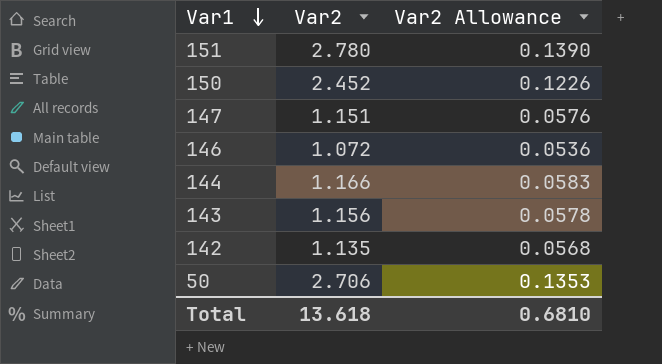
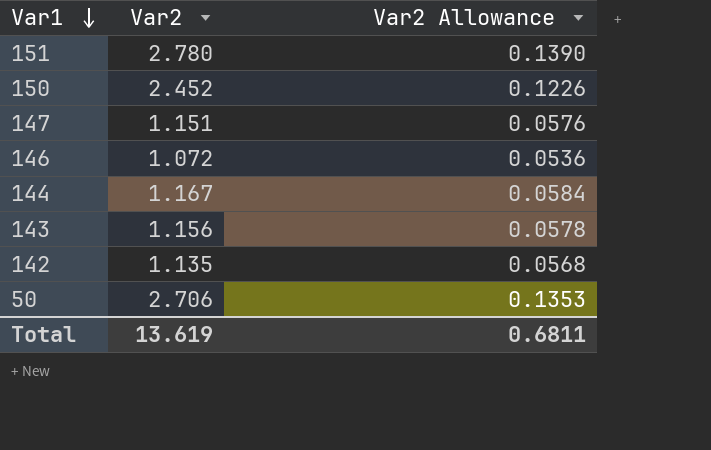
144 | Var2: 1.166 -> 1.167
144 | Var2 Allowance: 0.0583 -> 0.0584
Total | Var2: 13.618 -> 13.619
Total | Var2 Allowance: 0.6810 -> 0.6811

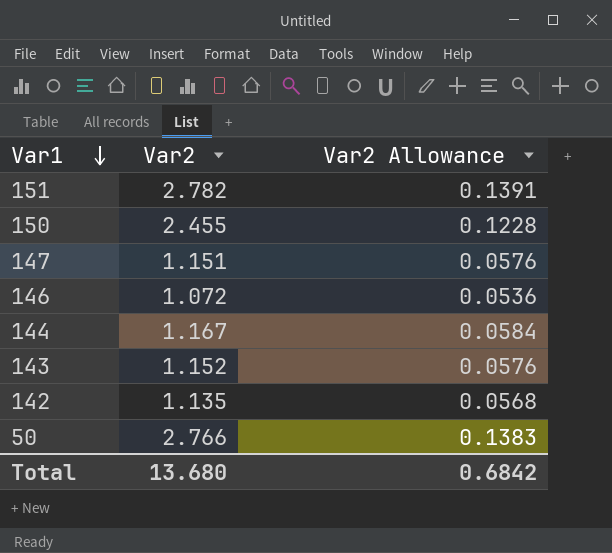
151 | Var2: 2.780 -> 2.782
151 | Var2 Allowance: 0.1390 -> 0.1391
150 | Var2: 2.452 -> 2.455
150 | Var2 Allowance: 0.1226 -> 0.1228
143 | Var2: 1.156 -> 1.152
143 | Var2 Allowance: 0.0578 -> 0.0576
50 | Var2: 2.706 -> 2.766
50 | Var2 Allowance: 0.1353 -> 0.1383
Total | Var2: 13.619 -> 13.680
Total | Var2 Allowance: 0.6811 -> 0.6842

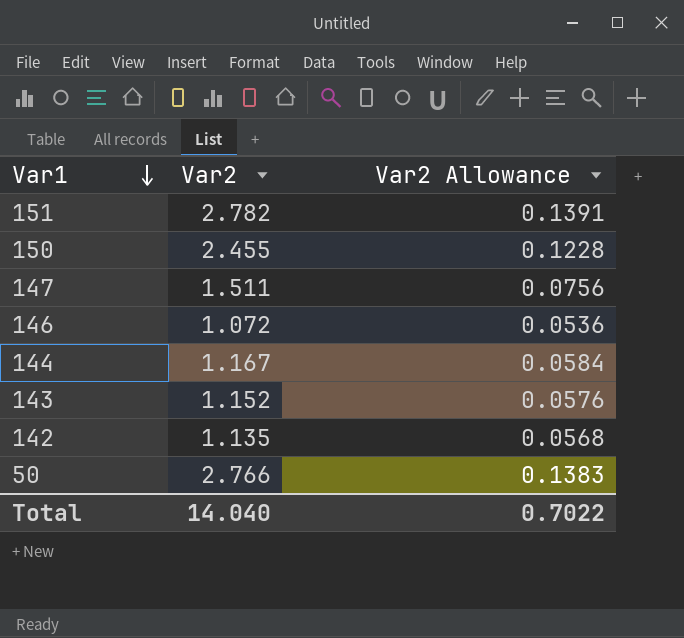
147 | Var2: 1.151 -> 1.511
147 | Var2 Allowance: 0.0576 -> 0.0756
Total | Var2: 13.680 -> 14.040
Total | Var2 Allowance: 0.6842 -> 0.7022

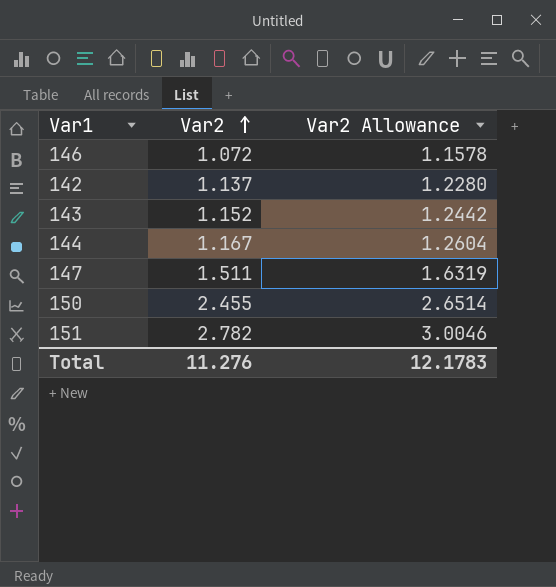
row order: Var1 descending -> Var2 ascending
column Var2 Allowance | formula: [Var2] * 0.05 -> [Var2] * 1.08
row 50: 2.766 | 0.1383 -> none
142 | Var2: 1.135 -> 1.137
Total | Var2: 14.040 -> 11.276
Total | Var2 Allowance: 0.7022 -> 12.1783

